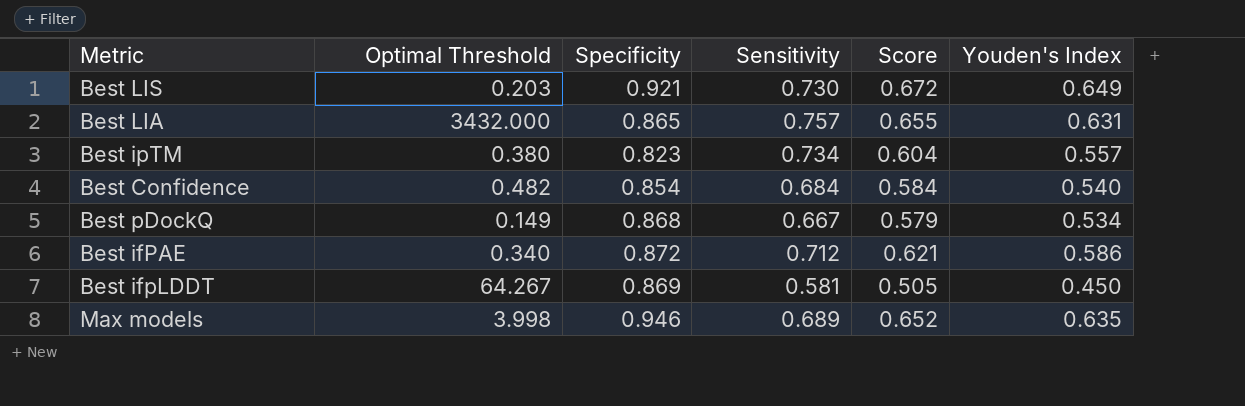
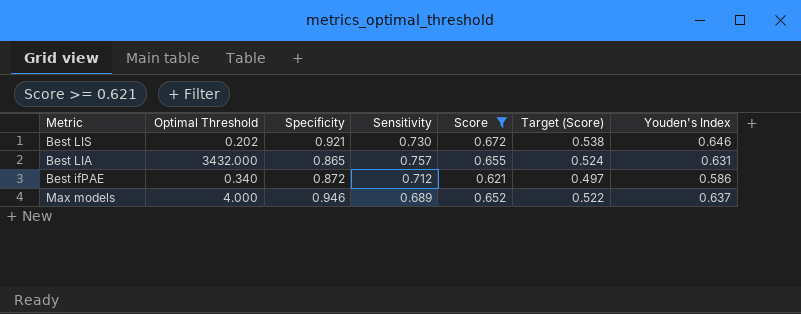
filter: none -> Score >= 0.621
column Target (Score) | formula: none -> [Score] * 0.8
Best LIS | Optimal Threshold: 0.203 -> 0.202
Best LIS | Youden's Index: 0.649 -> 0.646
Max models | Optimal Threshold: 3.998 -> 4.000
Max models | Youden's Index: 0.635 -> 0.637

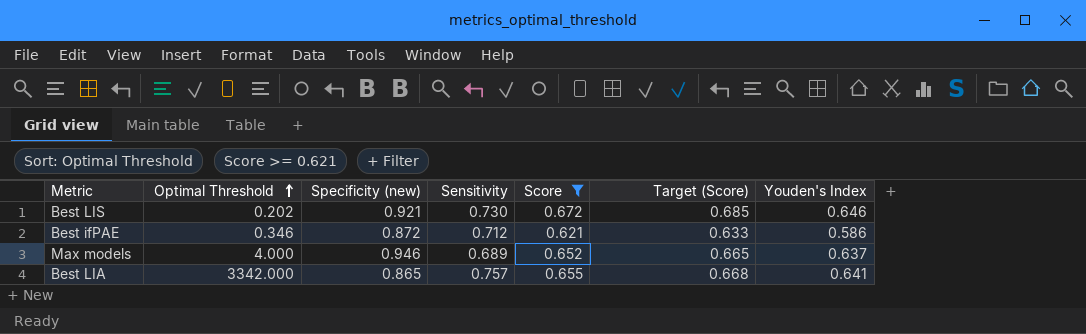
row order: none -> Optimal Threshold ascending
column name: Specificity -> Specificity (new)
column Target (Score) | formula: [Score] * 0.8 -> [Score] * 1.02
Best ifPAE | Optimal Threshold: 0.340 -> 0.346
Best LIA | Optimal Threshold: 3432.000 -> 3342.000
Best LIA | Youden's Index: 0.631 -> 0.641

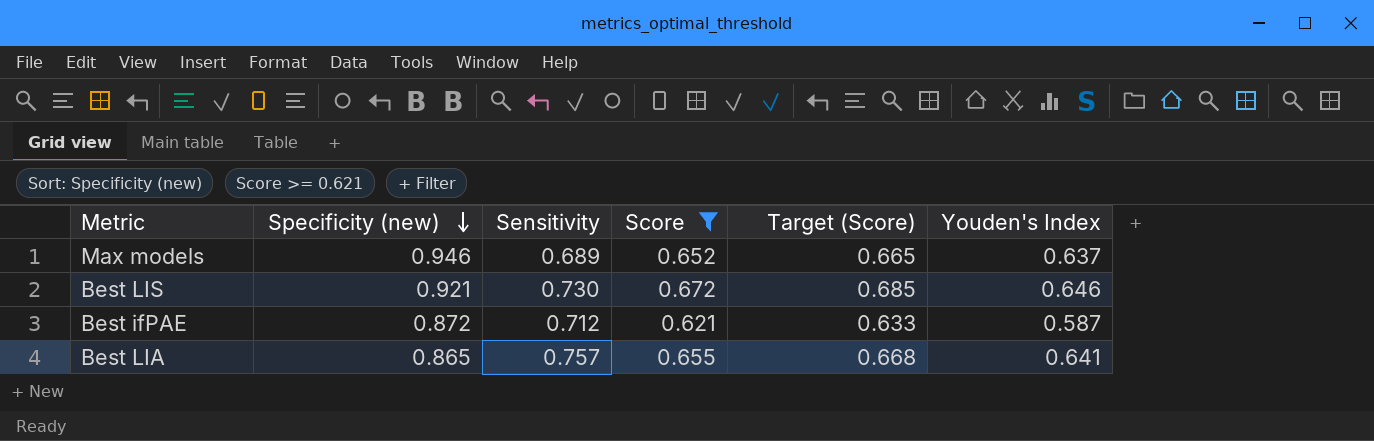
row order: Optimal Threshold ascending -> Specificity (new) descending
column Optimal Threshold | position: 2 -> none
Best ifPAE | Youden's Index: 0.586 -> 0.587

